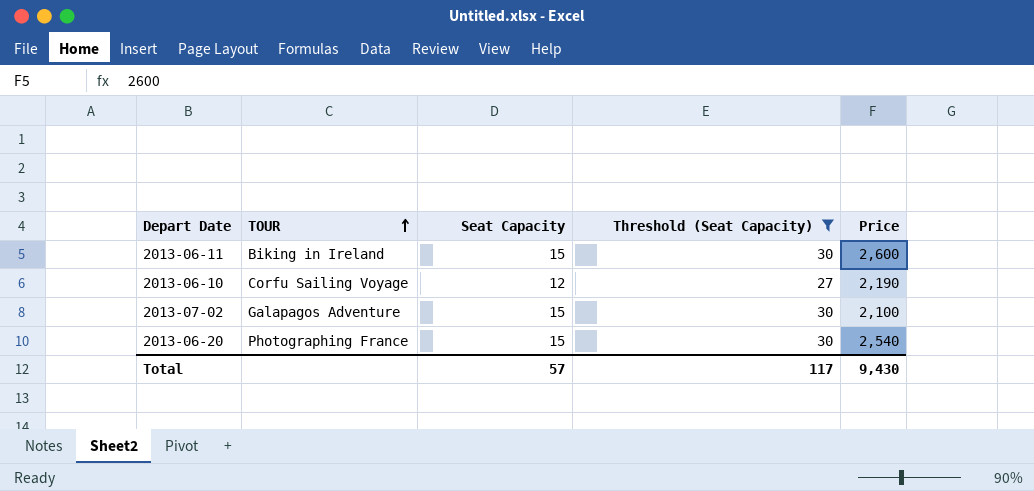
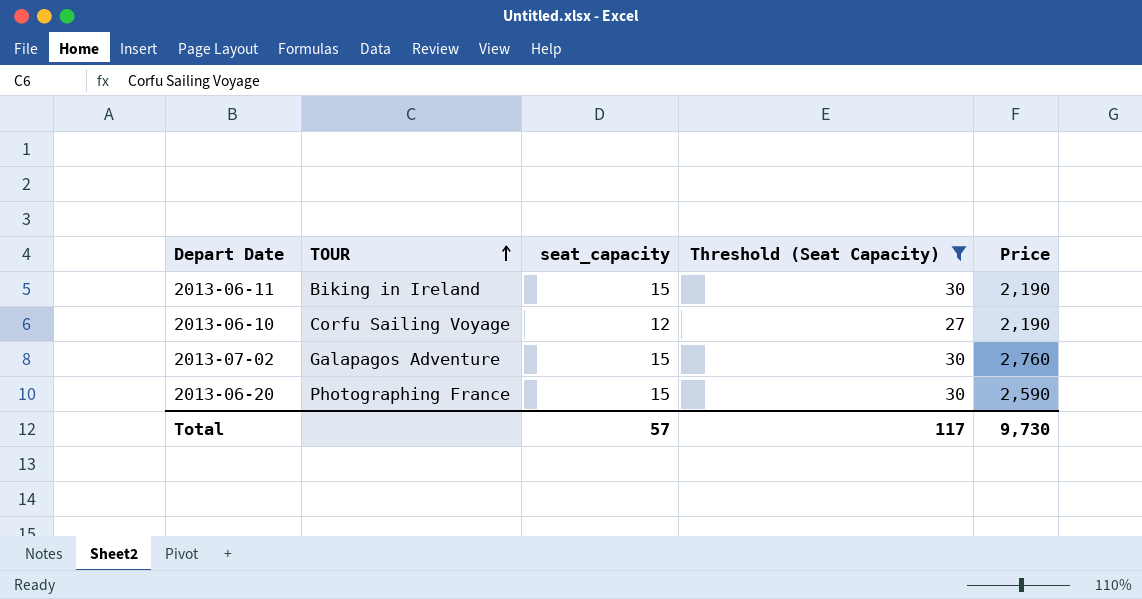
column name: Seat Capacity -> seat_capacity
2013-06-11 | Price: 2,600 -> 2,190
2013-07-02 | Price: 2,100 -> 2,760
2013-06-20 | Price: 2,540 -> 2,590
Total | Price: 9,430 -> 9,730

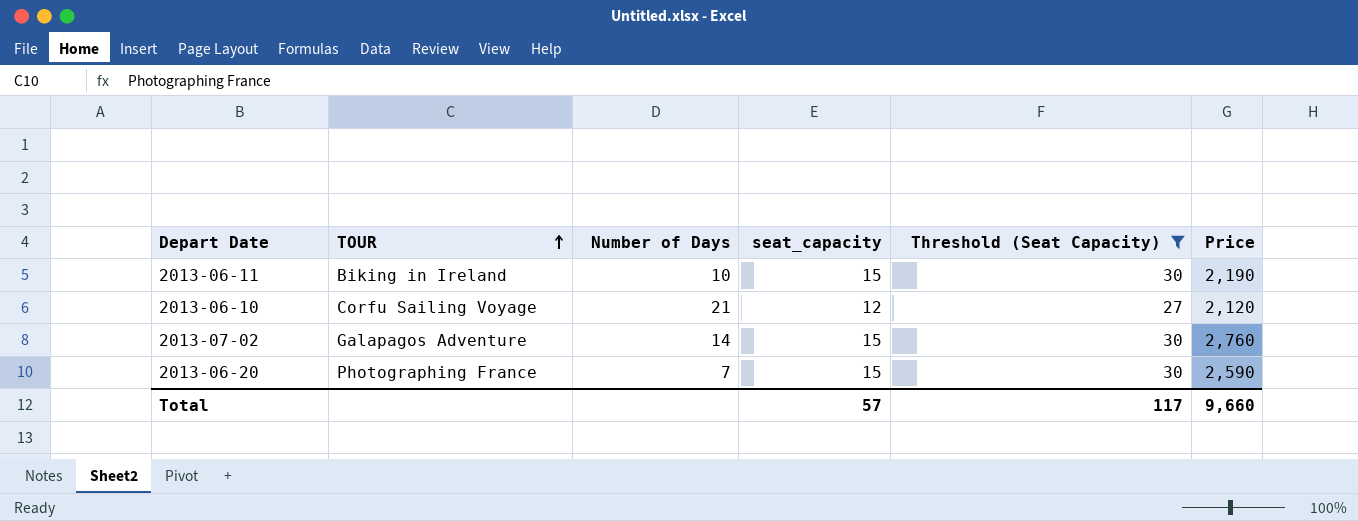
column Number of Days | position: none -> 3
2013-06-10 | Price: 2,190 -> 2,120
Total | Price: 9,730 -> 9,660

